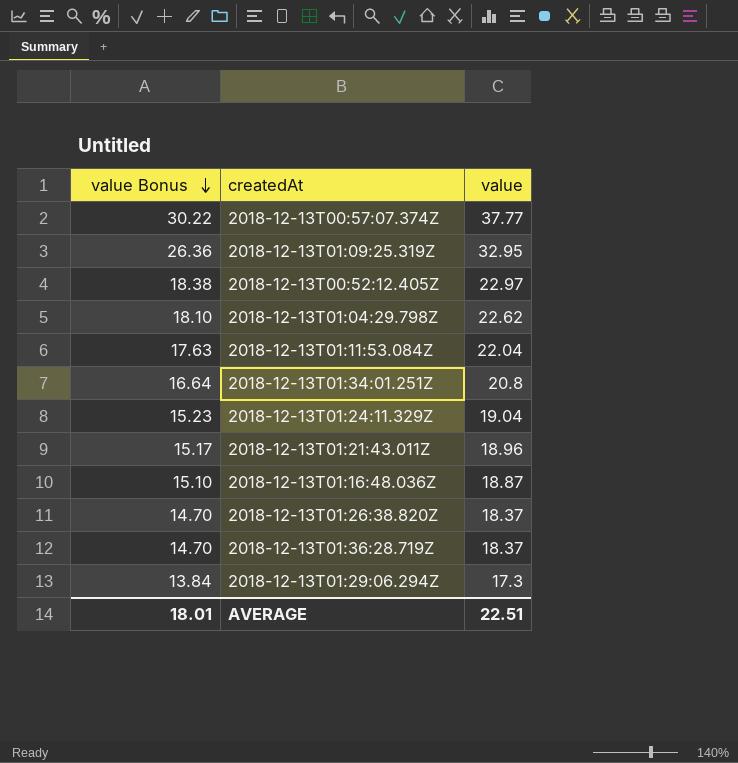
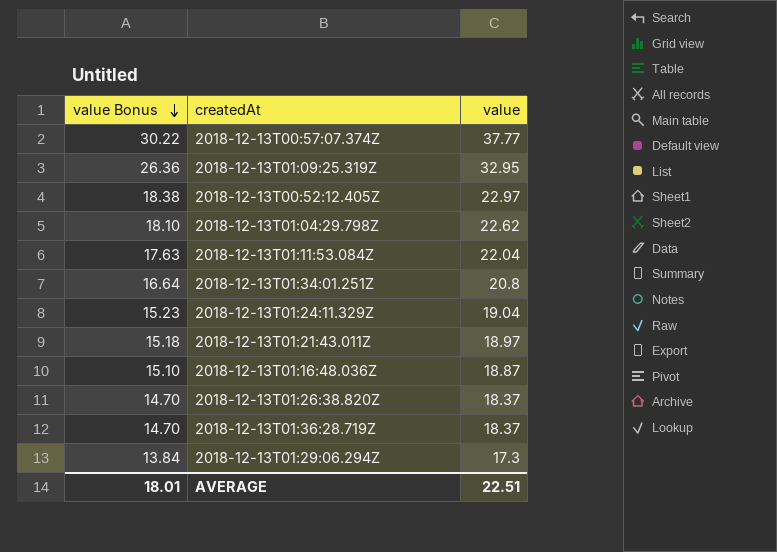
2018-12-13T01:21:43.011Z | value Bonus: 15.17 -> 15.18
2018-12-13T01:21:43.011Z | value: 18.96 -> 18.97

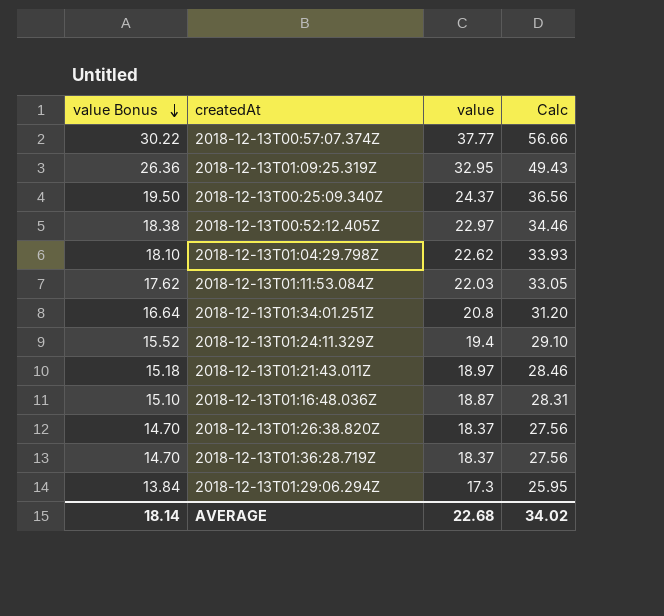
column Calc | formula: none -> [value] * 1.5
row 2018-12-13T00:25:09.340Z: none -> 19.50 | 24.37 | 36.56
2018-12-13T01:11:53.084Z | value Bonus: 17.63 -> 17.62
2018-12-13T01:11:53.084Z | value: 22.04 -> 22.03
2018-12-13T01:24:11.329Z | value Bonus: 15.23 -> 15.52
2018-12-13T01:24:11.329Z | value: 19.04 -> 19.4
AVERAGE | value Bonus: 18.01 -> 18.14
AVERAGE | value: 22.51 -> 22.68

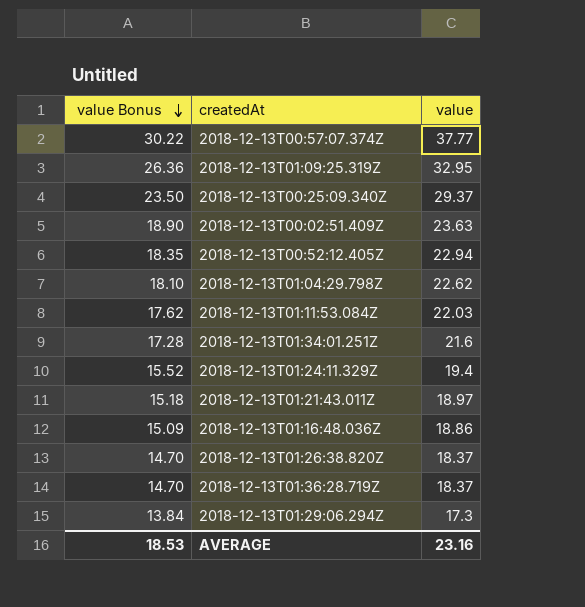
column Calc | formula: [value] * 1.5 -> none
2018-12-13T00:25:09.340Z | value Bonus: 19.50 -> 23.50
2018-12-13T00:25:09.340Z | value: 24.37 -> 29.37
row 2018-12-13T00:02:51.409Z: none -> 18.90 | 23.63
2018-12-13T00:52:12.405Z | value Bonus: 18.38 -> 18.35
2018-12-13T00:52:12.405Z | value: 22.97 -> 22.94
2018-12-13T01:34:01.251Z | value Bonus: 16.64 -> 17.28
2018-12-13T01:34:01.251Z | value: 20.8 -> 21.6
2018-12-13T01:16:48.036Z | value Bonus: 15.10 -> 15.09
2018-12-13T01:16:48.036Z | value: 18.87 -> 18.86
AVERAGE | value Bonus: 18.14 -> 18.53
AVERAGE | value: 22.68 -> 23.16

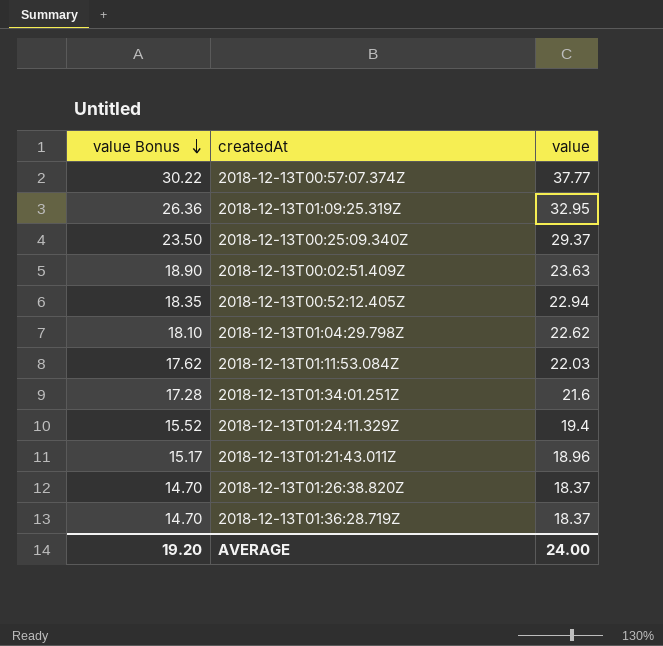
row 2018-12-13T01:16:48.036Z: 15.09 | 18.86 -> none
row 2018-12-13T01:29:06.294Z: 13.84 | 17.3 -> none
2018-12-13T01:21:43.011Z | value Bonus: 15.18 -> 15.17
2018-12-13T01:21:43.011Z | value: 18.97 -> 18.96
AVERAGE | value Bonus: 18.53 -> 19.20
AVERAGE | value: 23.16 -> 24.00

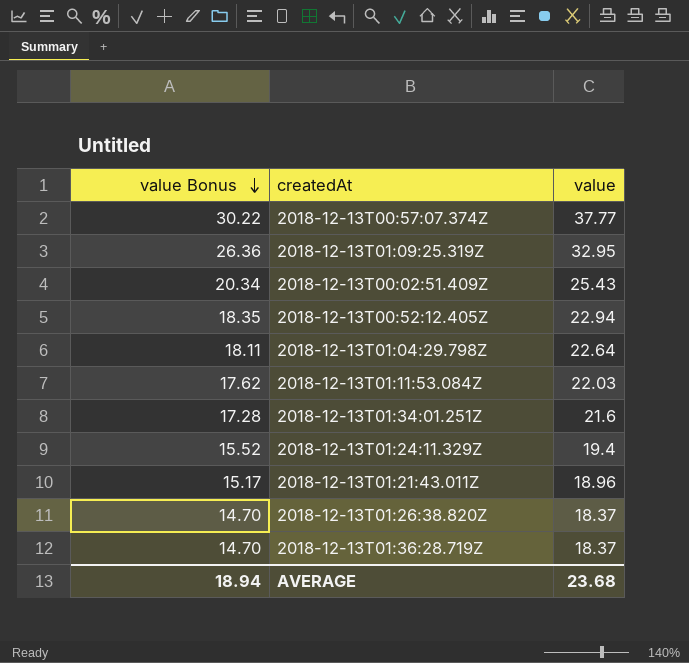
row 2018-12-13T00:25:09.340Z: 23.50 | 29.37 -> none
2018-12-13T00:02:51.409Z | value Bonus: 18.90 -> 20.34
2018-12-13T00:02:51.409Z | value: 23.63 -> 25.43
2018-12-13T01:04:29.798Z | value Bonus: 18.10 -> 18.11
2018-12-13T01:04:29.798Z | value: 22.62 -> 22.64
AVERAGE | value Bonus: 19.20 -> 18.94
AVERAGE | value: 24.00 -> 23.68

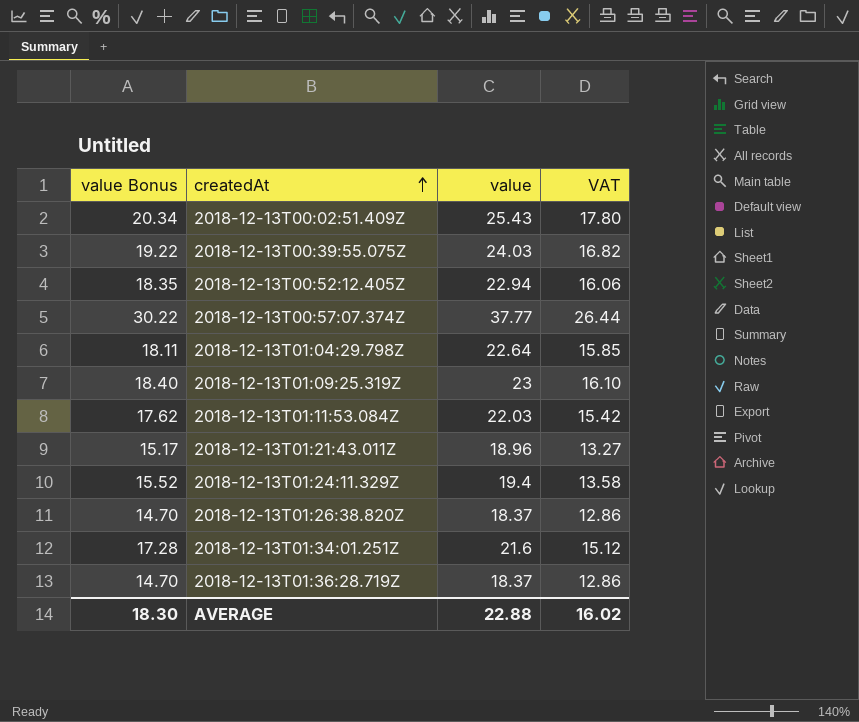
row order: value Bonus descending -> createdAt ascending
column VAT | formula: none -> [value] * 0.7
row 2018-12-13T00:39:55.075Z: none -> 19.22 | 24.03 | 16.82
2018-12-13T01:09:25.319Z | value Bonus: 26.36 -> 18.40
2018-12-13T01:09:25.319Z | value: 32.95 -> 23
AVERAGE | value Bonus: 18.94 -> 18.30
AVERAGE | value: 23.68 -> 22.88

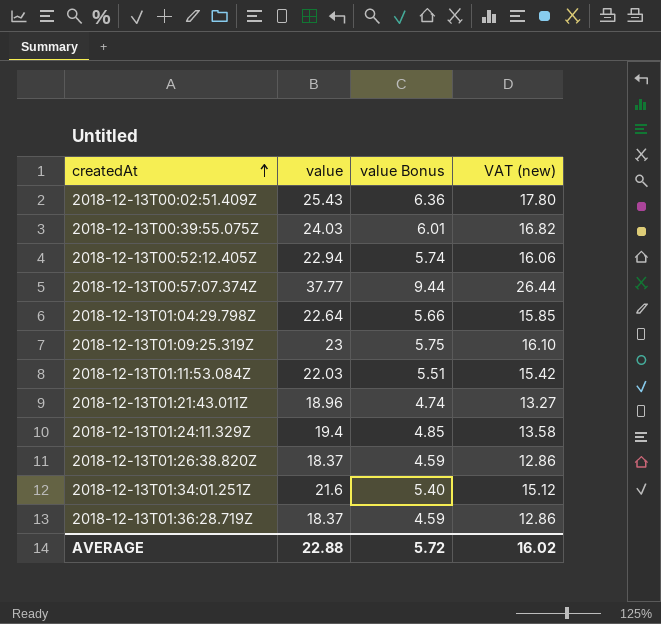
column value Bonus | formula: [value] * 0.8 -> [value] * 0.25
column value Bonus | position: 1 -> 3
column name: VAT -> VAT (new)
AVERAGE | value Bonus: 18.30 -> 5.72

